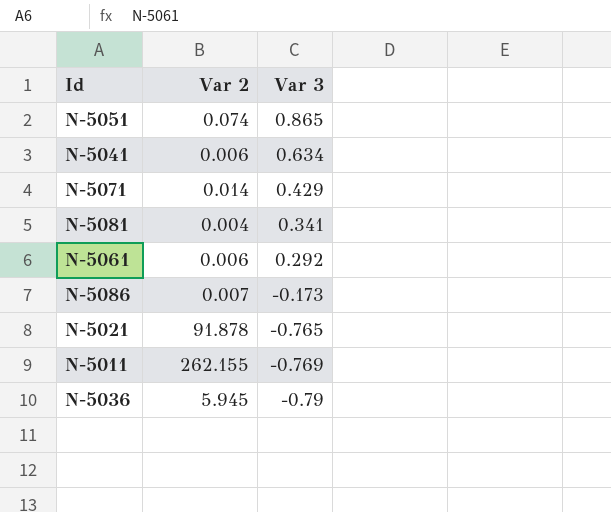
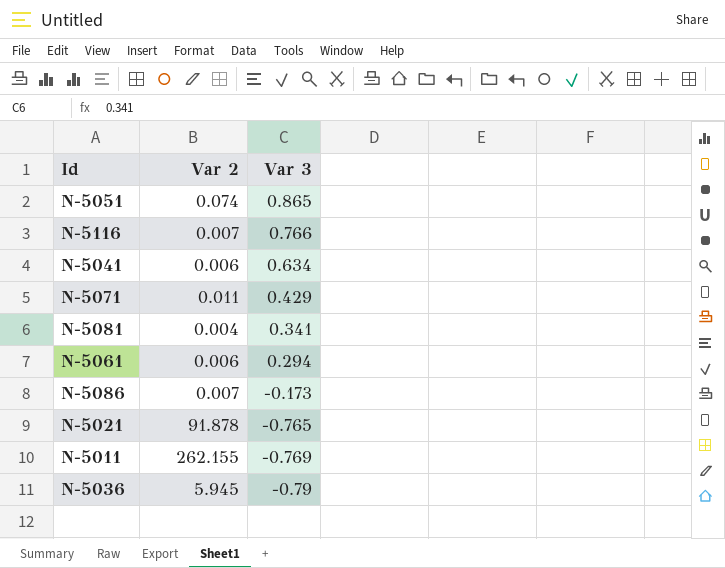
row N-5116: none -> 0.007 | 0.766
N-5071 | Var 2: 0.014 -> 0.011
N-5061 | Var 3: 0.292 -> 0.294

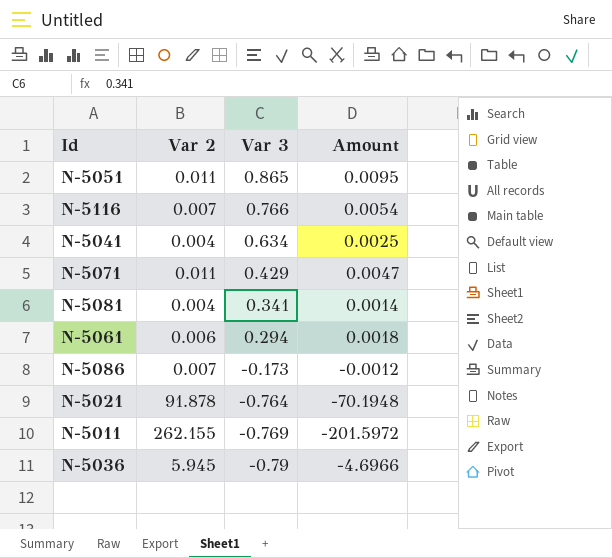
column Amount | formula: none -> [Var 2] * [Var 3]
N-5051 | Var 2: 0.074 -> 0.011
N-5041 | Var 2: 0.006 -> 0.004
N-5021 | Var 3: -0.765 -> -0.764

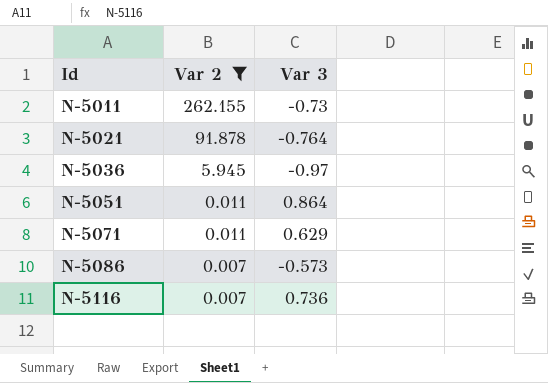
filter: none -> Var 2 >= 0.007
row order: Var 3 descending -> Id ascending
column Amount | formula: [Var 2] * [Var 3] -> none
N-5011 | Var 3: -0.769 -> -0.73
N-5036 | Var 3: -0.79 -> -0.97
N-5051 | Var 3: 0.865 -> 0.864
N-5071 | Var 3: 0.429 -> 0.629
N-5086 | Var 3: -0.173 -> -0.573
N-5116 | Var 3: 0.766 -> 0.736

